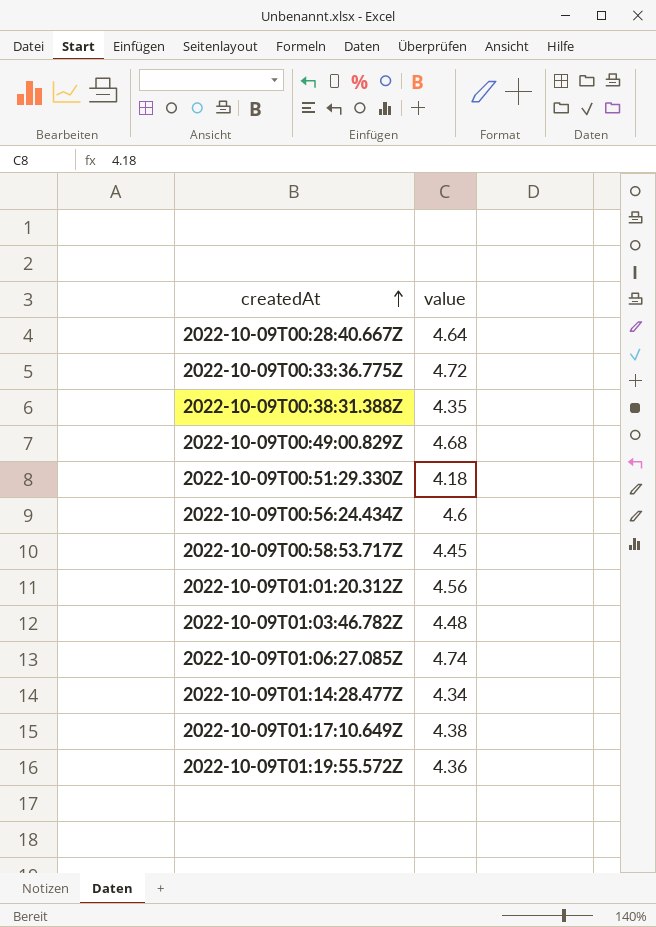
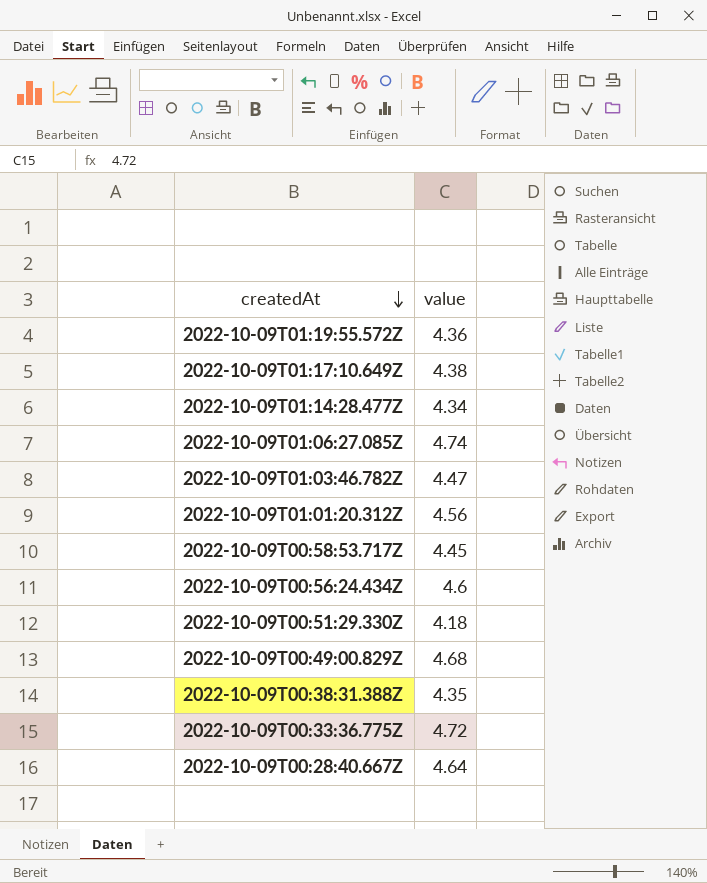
row order: createdAt ascending -> createdAt descending
2022-10-09T01:03:46.782Z | value: 4.48 -> 4.47

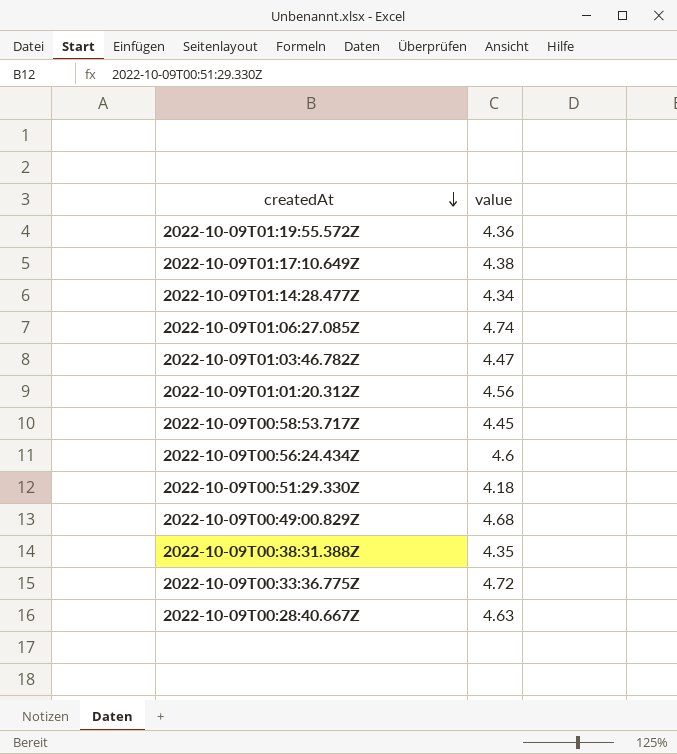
2022-10-09T00:28:40.667Z | value: 4.64 -> 4.63

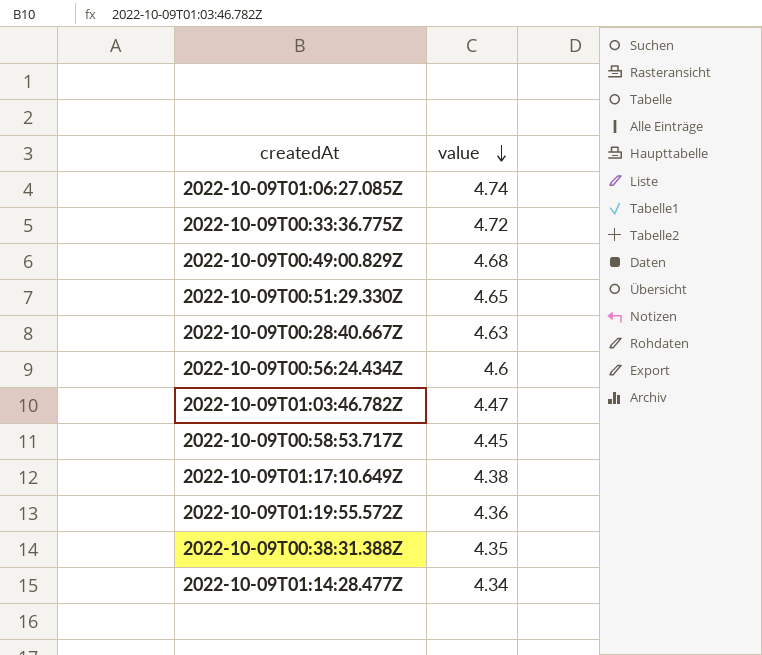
row order: createdAt descending -> value descending
row 2022-10-09T01:01:20.312Z: 4.56 -> none
2022-10-09T00:51:29.330Z | value: 4.18 -> 4.65

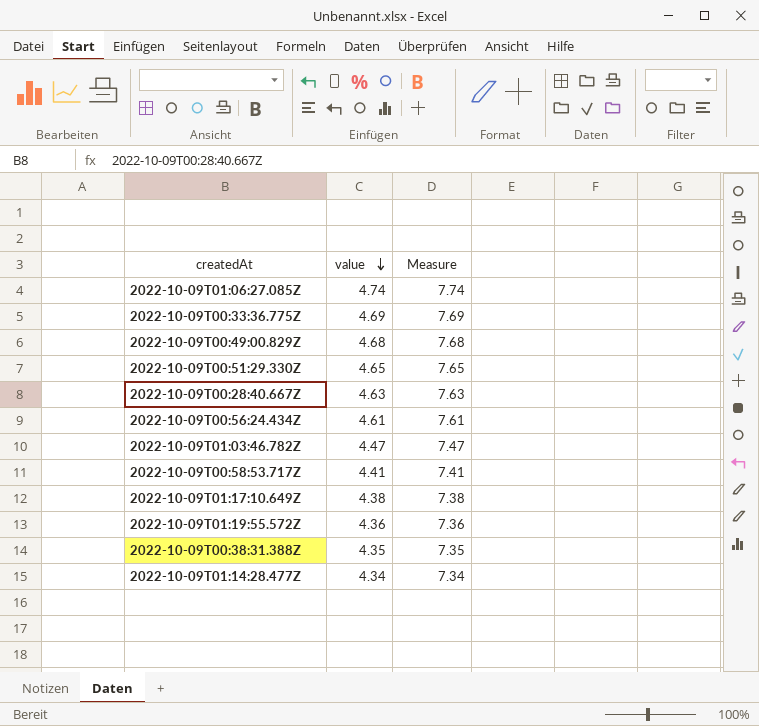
column Measure | formula: none -> [value] + 3
2022-10-09T00:33:36.775Z | value: 4.72 -> 4.69
2022-10-09T00:56:24.434Z | value: 4.6 -> 4.61
2022-10-09T00:58:53.717Z | value: 4.45 -> 4.41

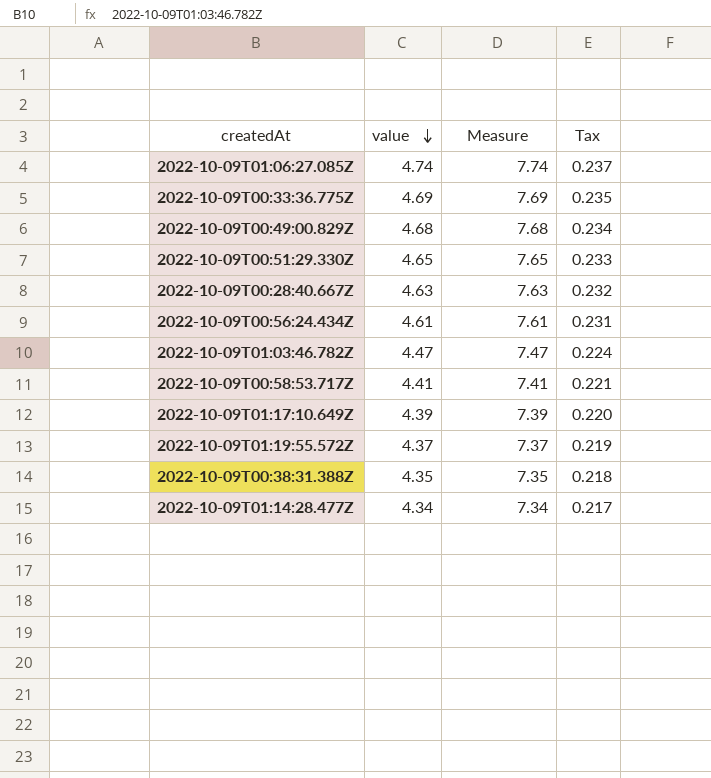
column Tax | formula: none -> [value] * 0.05
2022-10-09T01:17:10.649Z | value: 4.38 -> 4.39
2022-10-09T01:17:10.649Z | Measure: 7.38 -> 7.39
2022-10-09T01:19:55.572Z | value: 4.36 -> 4.37
2022-10-09T01:19:55.572Z | Measure: 7.36 -> 7.37

